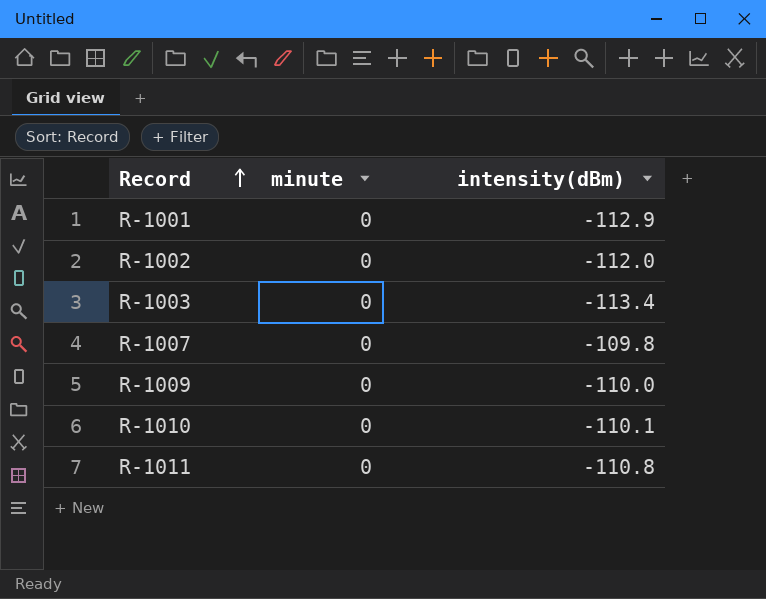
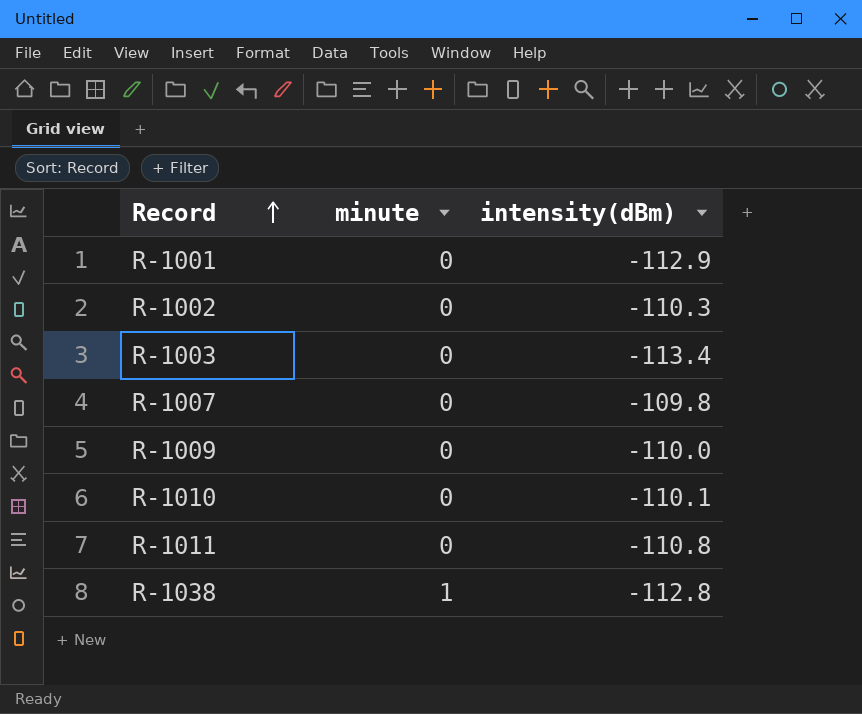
R-1002 | intensity(dBm): -112.0 -> -110.3
row R-1038: none -> 1 | -112.8

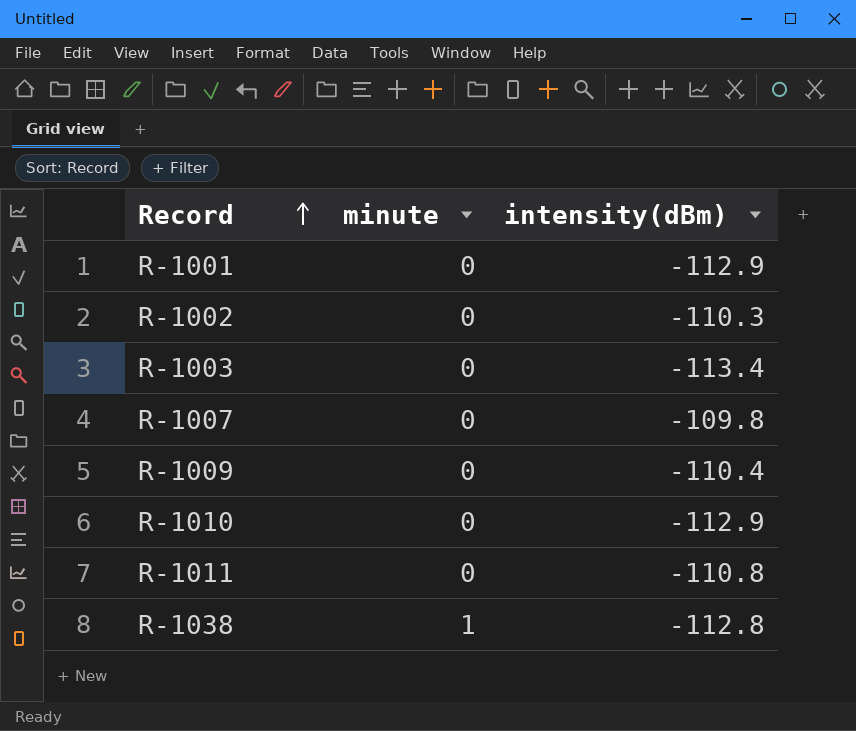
R-1009 | intensity(dBm): -110.0 -> -110.4
R-1010 | intensity(dBm): -110.1 -> -112.9

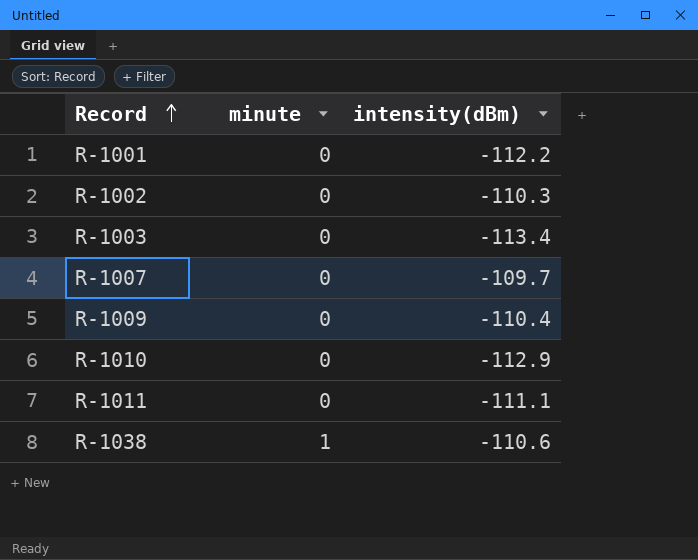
R-1001 | intensity(dBm): -112.9 -> -112.2
R-1007 | intensity(dBm): -109.8 -> -109.7
R-1011 | intensity(dBm): -110.8 -> -111.1
R-1038 | intensity(dBm): -112.8 -> -110.6

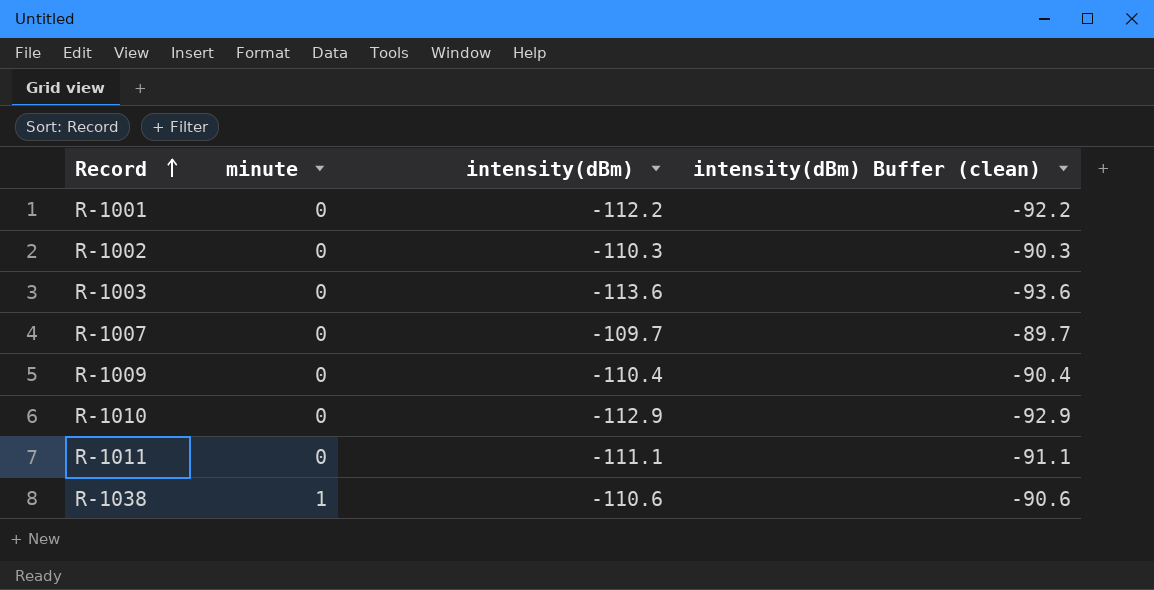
column intensity(dBm) Buffer (clean) | formula: none -> [intensity(dBm)] + 20
R-1003 | intensity(dBm): -113.4 -> -113.6

